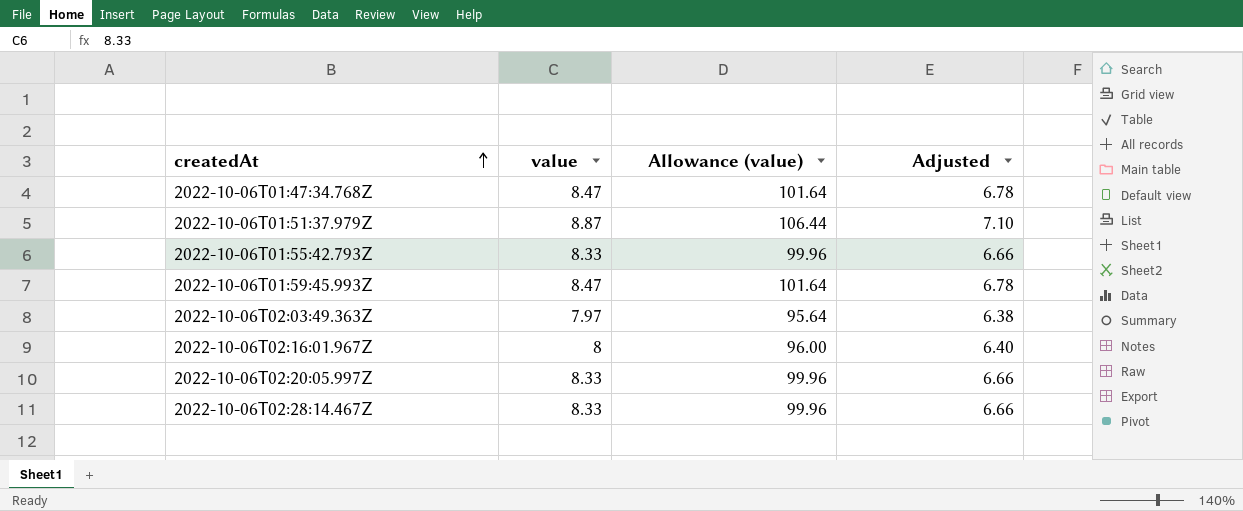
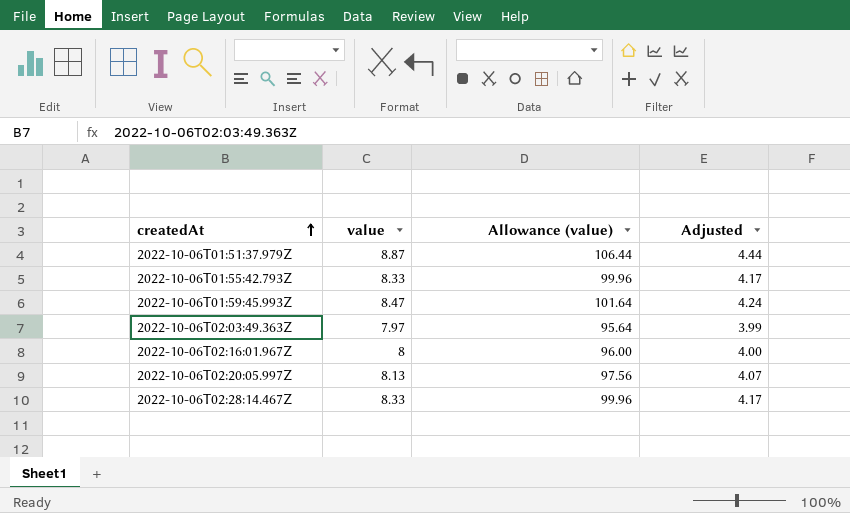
column Adjusted | formula: [value] * 0.8 -> [value] * 0.5
row 2022-10-06T01:47:34.768Z: 8.47 | 101.64 | 6.78 -> none
2022-10-06T02:20:05.997Z | value: 8.33 -> 8.13
2022-10-06T02:20:05.997Z | Allowance (value): 99.96 -> 97.56

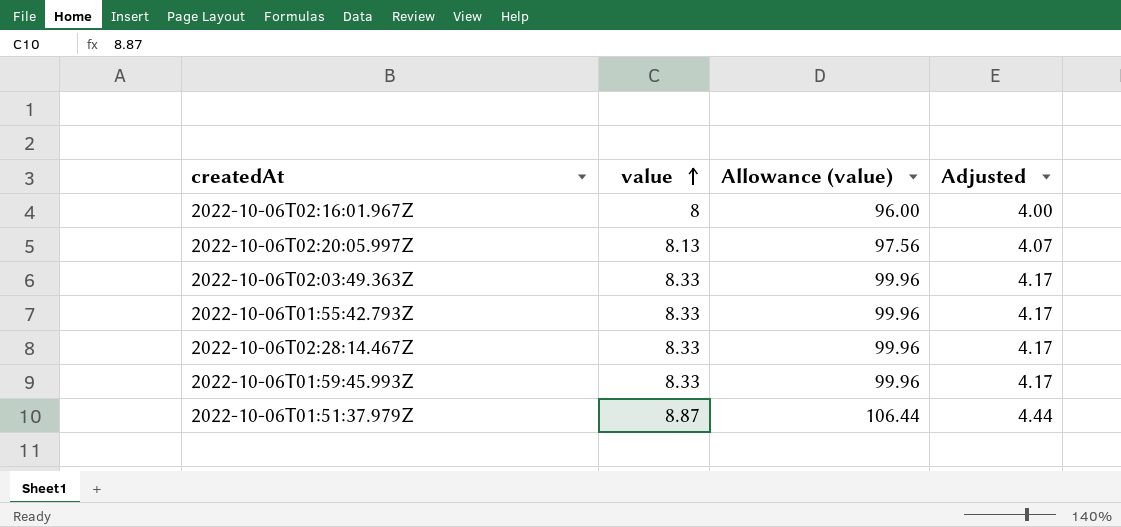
row order: createdAt ascending -> value ascending
2022-10-06T02:03:49.363Z | value: 7.97 -> 8.33
2022-10-06T02:03:49.363Z | Allowance (value): 95.64 -> 99.96
2022-10-06T02:03:49.363Z | Adjusted: 3.99 -> 4.17
2022-10-06T01:59:45.993Z | value: 8.47 -> 8.33
2022-10-06T01:59:45.993Z | Allowance (value): 101.64 -> 99.96
2022-10-06T01:59:45.993Z | Adjusted: 4.24 -> 4.17

